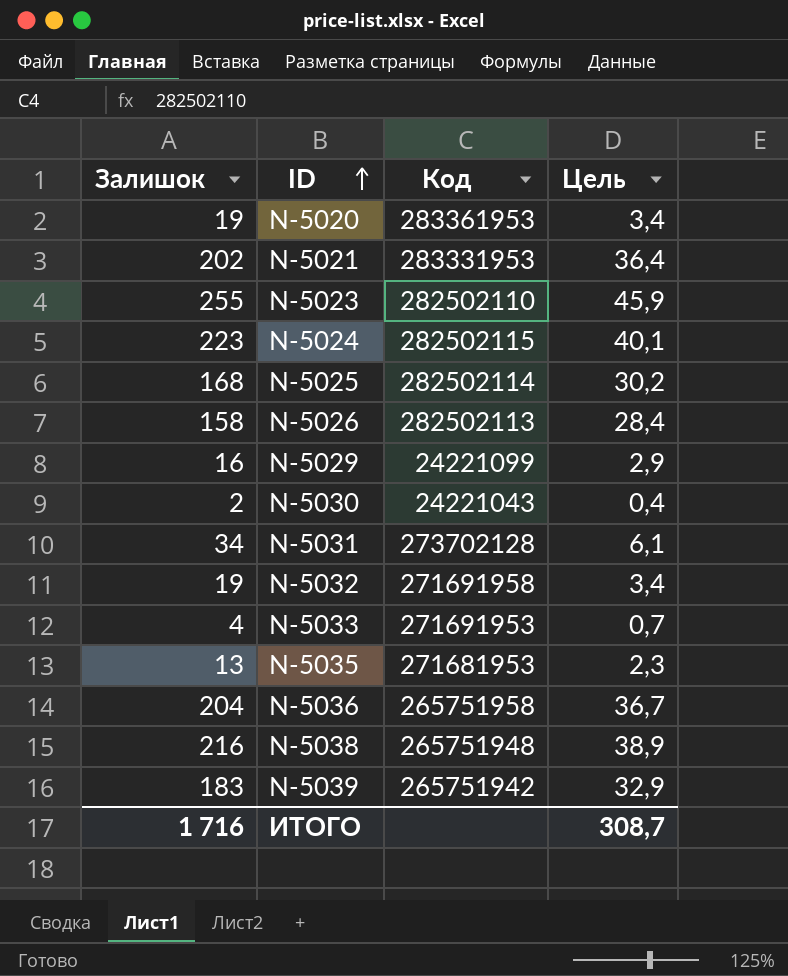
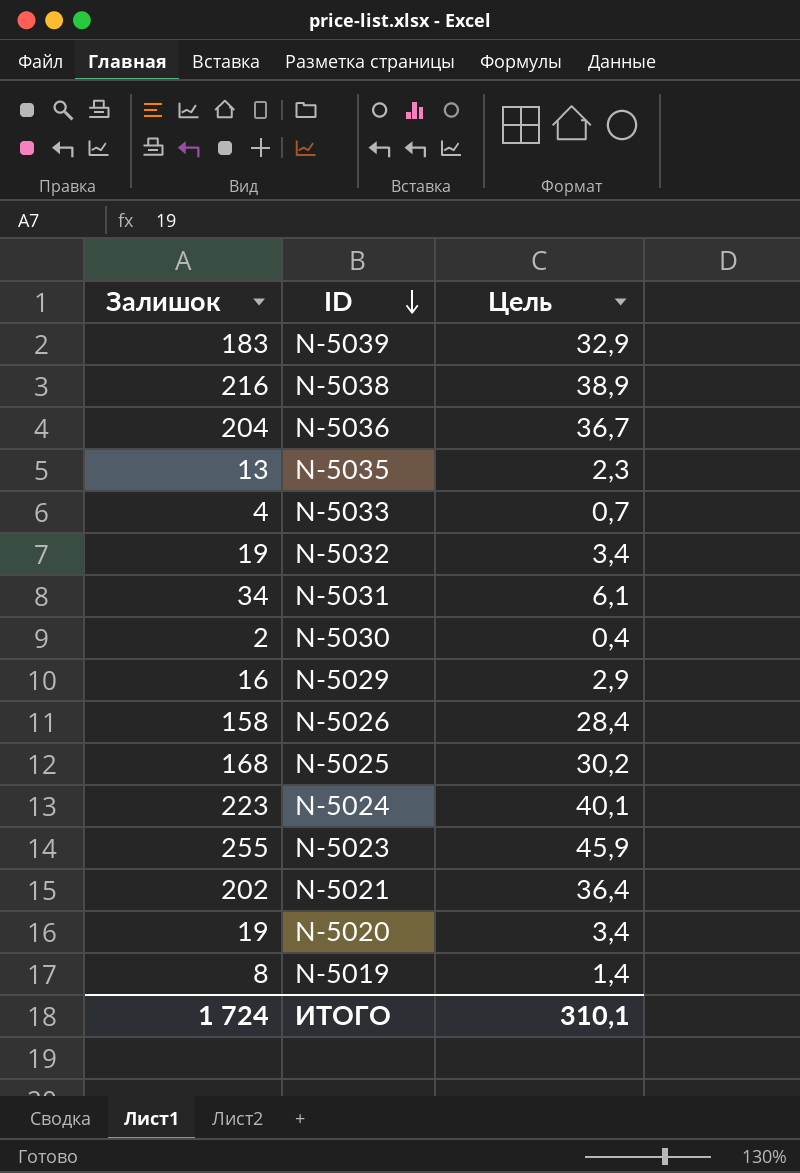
row order: ID ascending -> ID descending
column Код | position: 3 -> none
row N-5019: none -> 8 | 1,4
ИТОГО | Залишок: 1 716 -> 1 724
ИТОГО | Цель: 308,7 -> 310,1

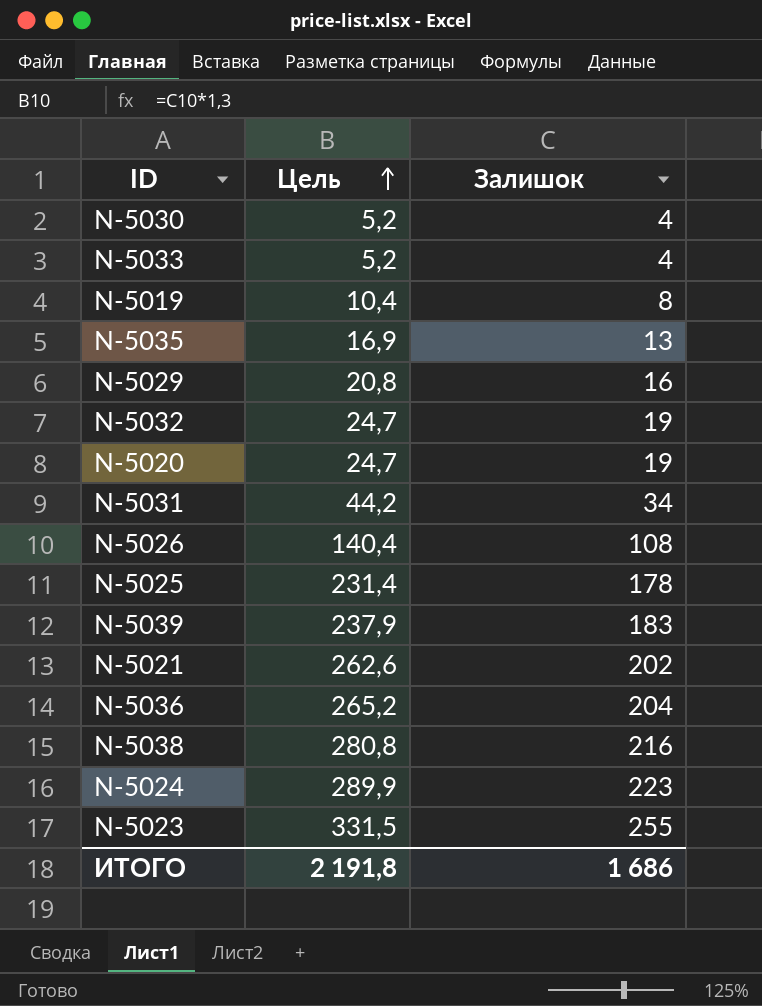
row order: ID descending -> Цель ascending
column Цель | formula: [Залишок] * 0,18 -> [Залишок] * 1,3
column Залишок | position: 1 -> 3
N-5030 | Залишок: 2 -> 4
N-5026 | Залишок: 158 -> 108
N-5025 | Залишок: 168 -> 178
ИТОГО | Цель: 310,1 -> 2 191,8
ИТОГО | Залишок: 1 724 -> 1 686

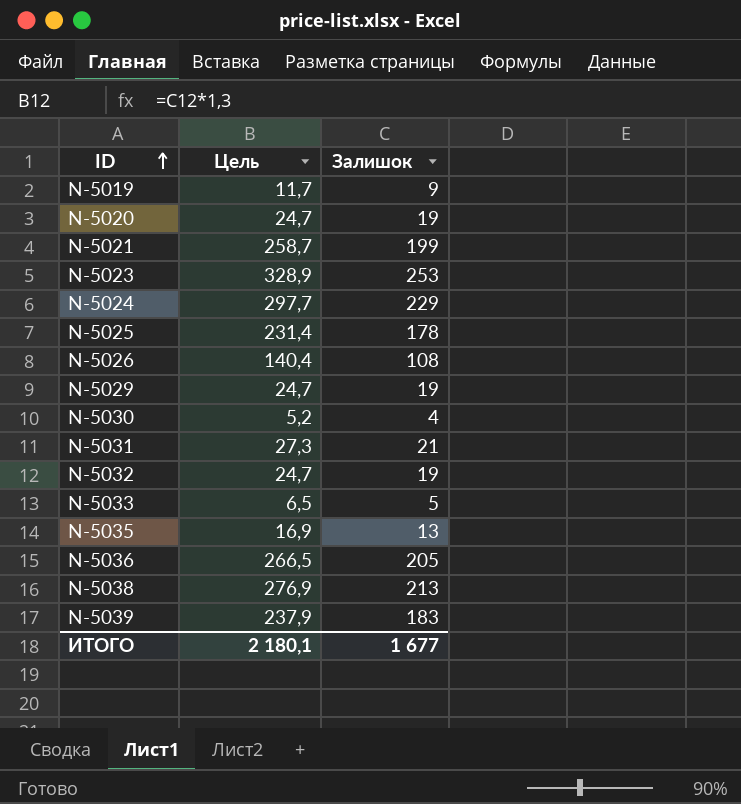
row order: Цель ascending -> ID ascending
N-5019 | Цель: 10,4 -> 11,7
N-5019 | Залишок: 8 -> 9
N-5021 | Цель: 262,6 -> 258,7
N-5021 | Залишок: 202 -> 199
N-5023 | Цель: 331,5 -> 328,9
N-5023 | Залишок: 255 -> 253
N-5024 | Цель: 289,9 -> 297,7
N-5024 | Залишок: 223 -> 229
N-5029 | Цель: 20,8 -> 24,7
N-5029 | Залишок: 16 -> 19
N-5031 | Цель: 44,2 -> 27,3
N-5031 | Залишок: 34 -> 21
N-5033 | Цель: 5,2 -> 6,5
N-5033 | Залишок: 4 -> 5
N-5036 | Цель: 265,2 -> 266,5
N-5036 | Залишок: 204 -> 205
N-5038 | Цель: 280,8 -> 276,9
N-5038 | Залишок: 216 -> 213
ИТОГО | Цель: 2 191,8 -> 2 180,1
ИТОГО | Залишок: 1 686 -> 1 677

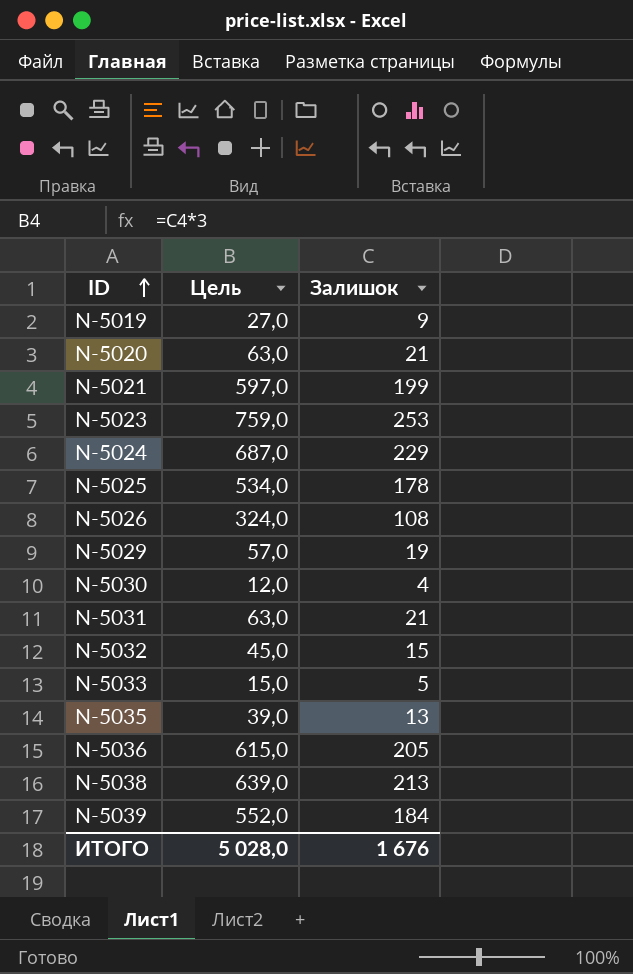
column Цель | formula: [Залишок] * 1,3 -> [Залишок] * 3
N-5020 | Залишок: 19 -> 21
N-5032 | Залишок: 19 -> 15
N-5039 | Залишок: 183 -> 184
ИТОГО | Цель: 2 180,1 -> 5 028,0
ИТОГО | Залишок: 1 677 -> 1 676

